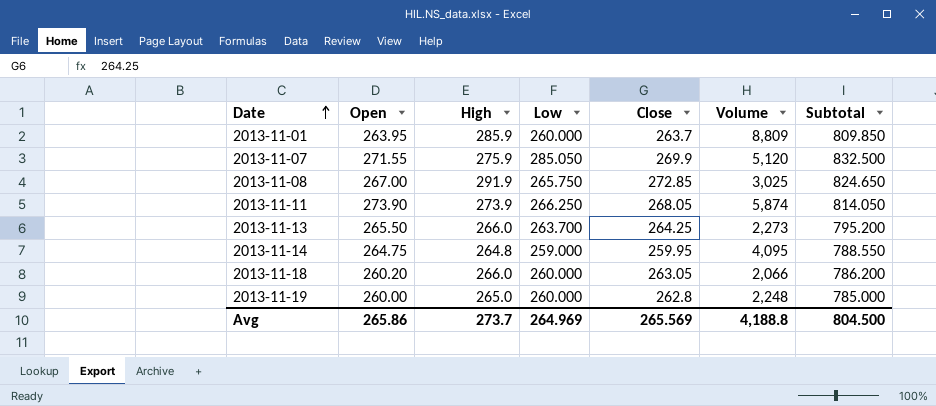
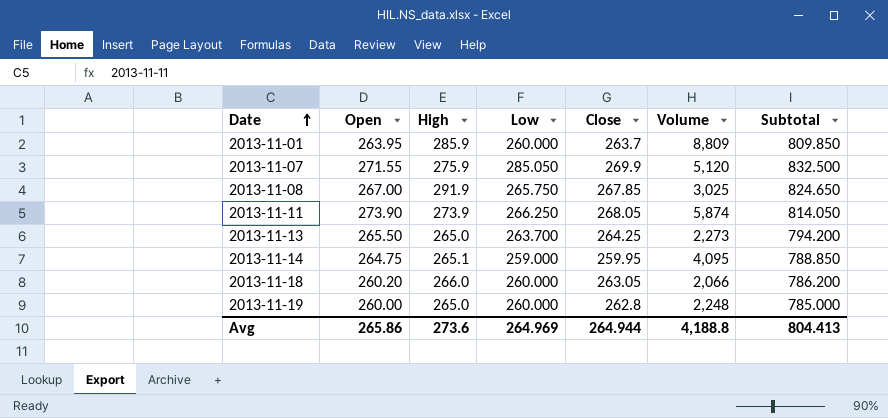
2013-11-08 | Close: 272.85 -> 267.85
2013-11-13 | High: 266.0 -> 265.0
2013-11-13 | Subtotal: 795.200 -> 794.200
2013-11-14 | High: 264.8 -> 265.1
2013-11-14 | Subtotal: 788.550 -> 788.850
Avg | High: 273.7 -> 273.6
Avg | Close: 265.569 -> 264.944
Avg | Subtotal: 804.500 -> 804.413

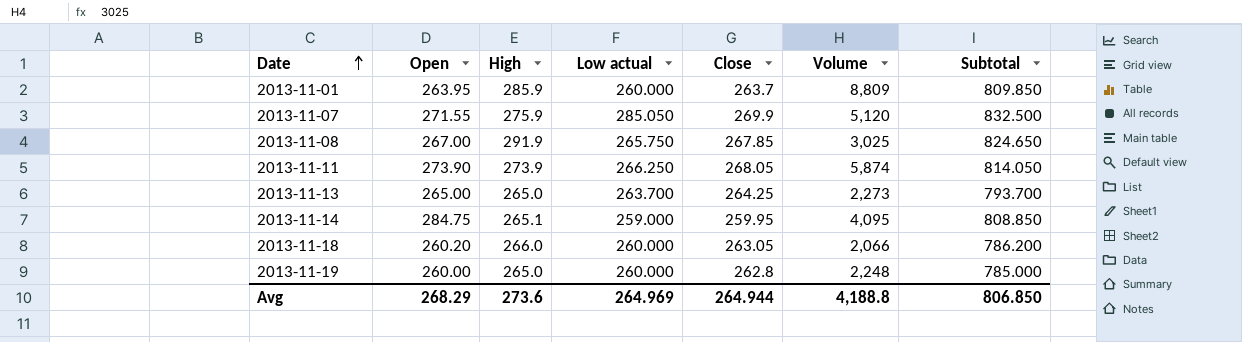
column name: Low -> Low actual
2013-11-13 | Open: 265.50 -> 265.00
2013-11-13 | Subtotal: 794.200 -> 793.700
2013-11-14 | Open: 264.75 -> 284.75
2013-11-14 | Subtotal: 788.850 -> 808.850
Avg | Open: 265.86 -> 268.29
Avg | Subtotal: 804.413 -> 806.850

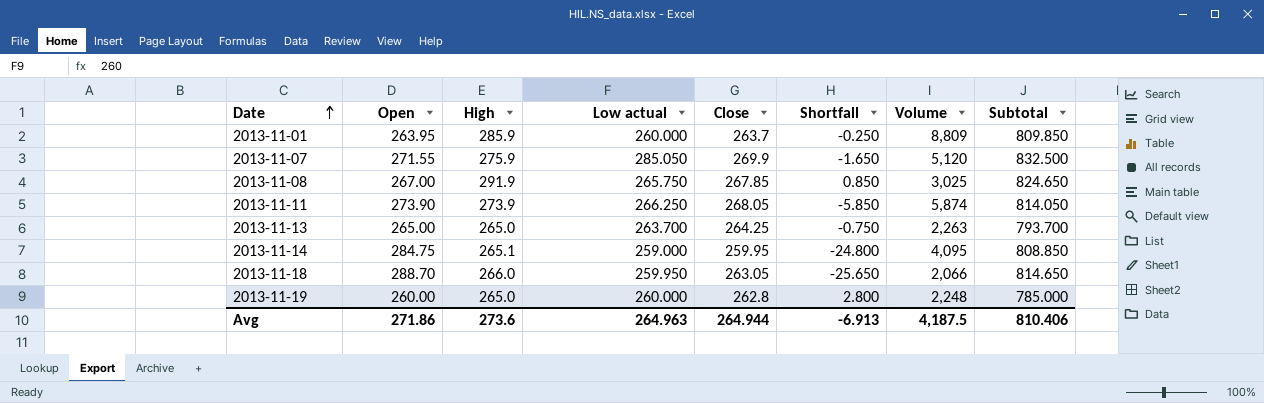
column Shortfall | formula: none -> [Close] - [Open]
2013-11-13 | Volume: 2,273 -> 2,263
2013-11-18 | Open: 260.20 -> 288.70
2013-11-18 | Low actual: 260.000 -> 259.950
2013-11-18 | Subtotal: 786.200 -> 814.650
Avg | Open: 268.29 -> 271.86
Avg | Low actual: 264.969 -> 264.963
Avg | Volume: 4,188.8 -> 4,187.5
Avg | Subtotal: 806.850 -> 810.406

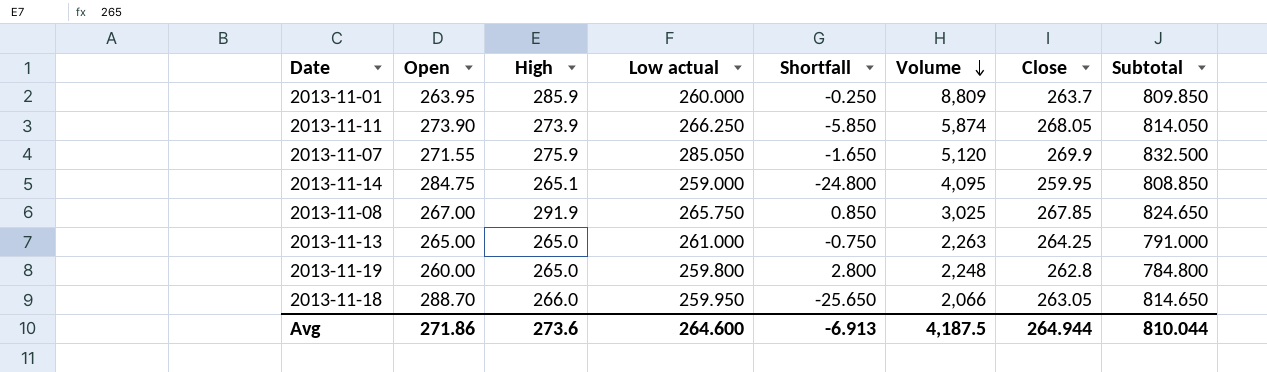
row order: Date ascending -> Volume descending
column Close | position: 5 -> 7
2013-11-13 | Low actual: 263.700 -> 261.000
2013-11-13 | Subtotal: 793.700 -> 791.000
2013-11-19 | Low actual: 260.000 -> 259.800
2013-11-19 | Subtotal: 785.000 -> 784.800
Avg | Low actual: 264.963 -> 264.600
Avg | Subtotal: 810.406 -> 810.044

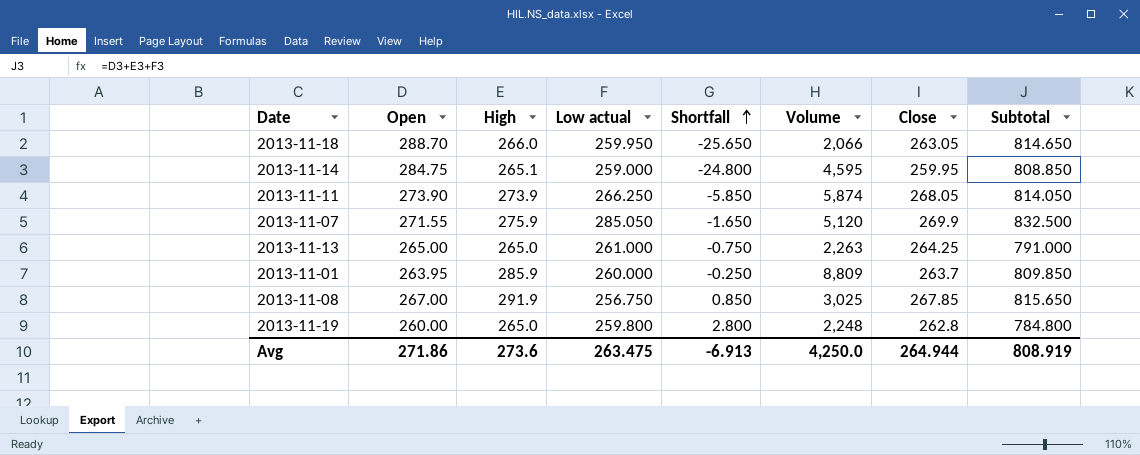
row order: Volume descending -> Shortfall ascending
2013-11-14 | Volume: 4,095 -> 4,595
2013-11-08 | Low actual: 265.750 -> 256.750
2013-11-08 | Subtotal: 824.650 -> 815.650
Avg | Low actual: 264.600 -> 263.475
Avg | Volume: 4,187.5 -> 4,250.0
Avg | Subtotal: 810.044 -> 808.919

